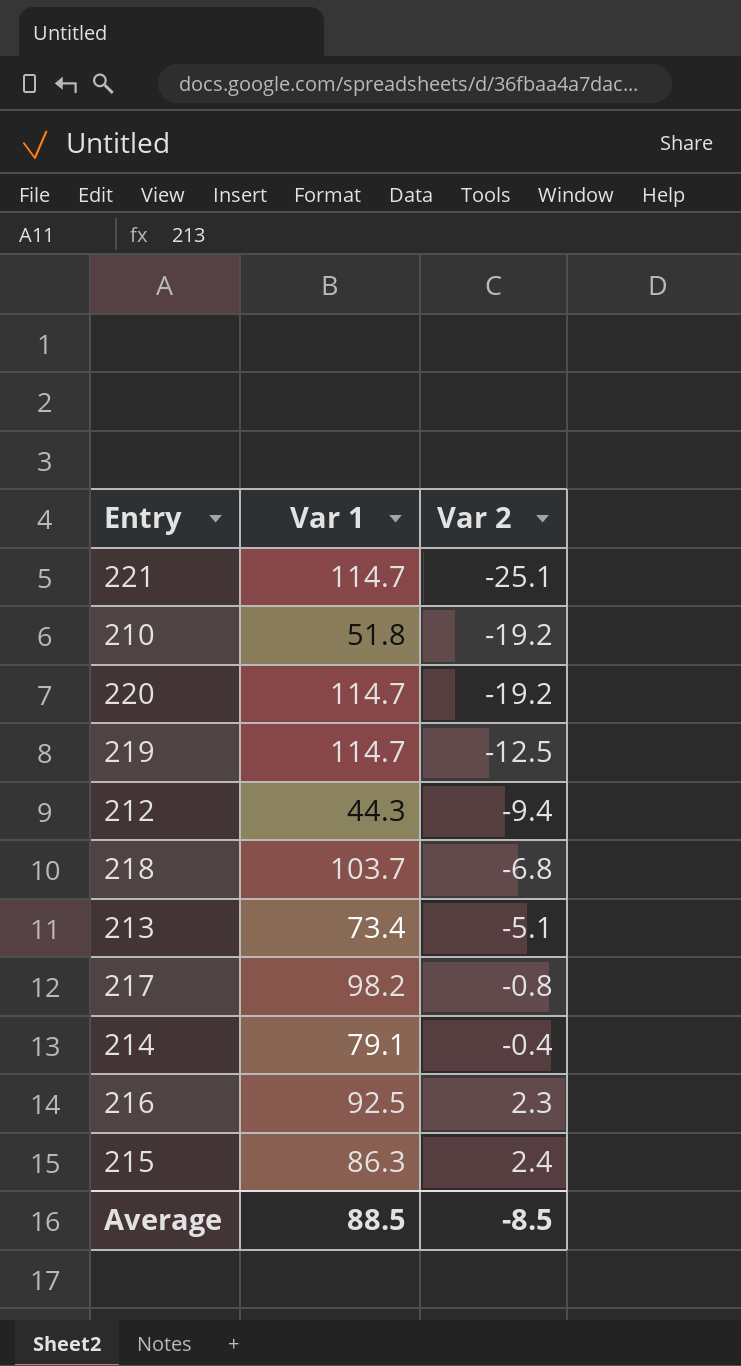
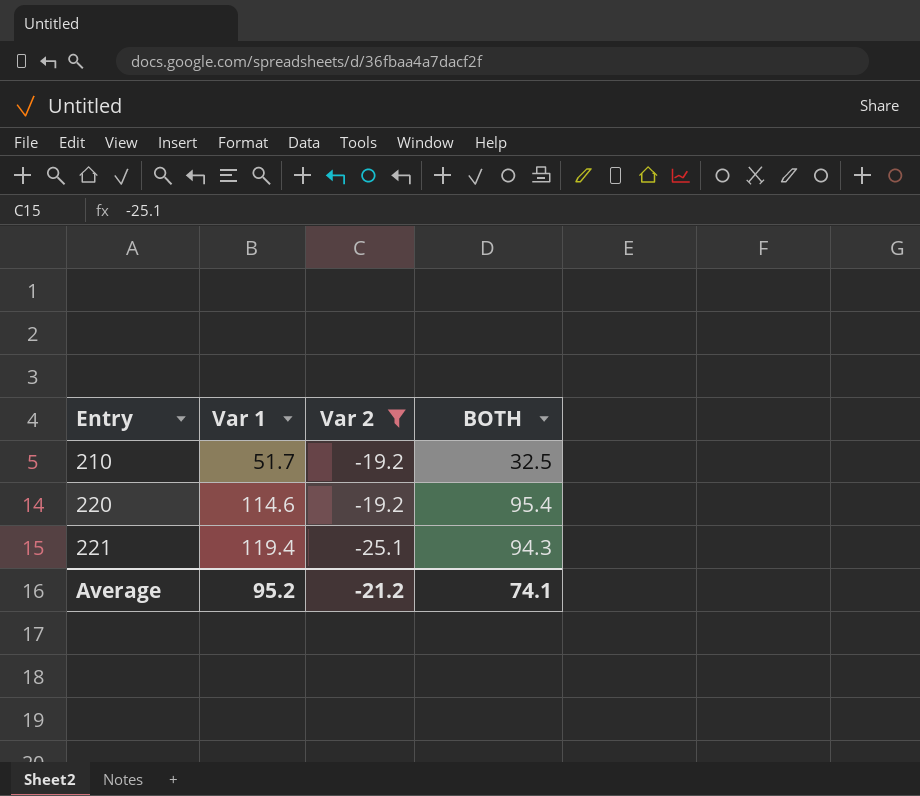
filter: none -> Var 2 <= -19.2
row order: Var 2 ascending -> Entry ascending
column BOTH | formula: none -> [Var 1] + [Var 2]
210 | Var 1: 51.8 -> 51.7
220 | Var 1: 114.7 -> 114.6
221 | Var 1: 114.7 -> 119.4
Average | Var 1: 88.5 -> 95.2
Average | Var 2: -8.5 -> -21.2

